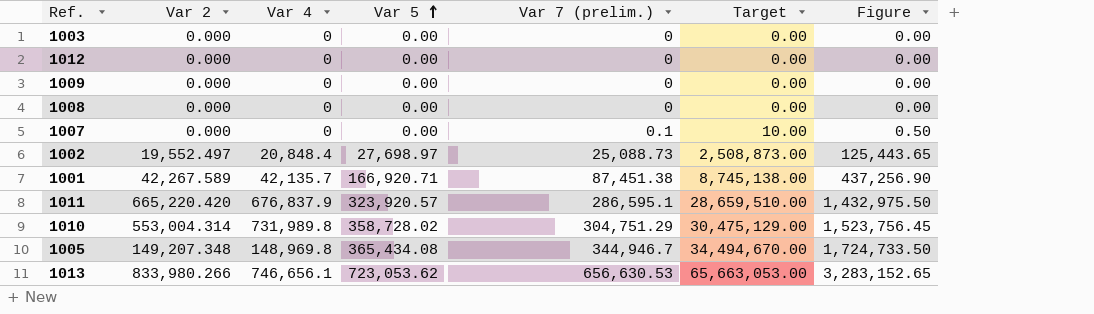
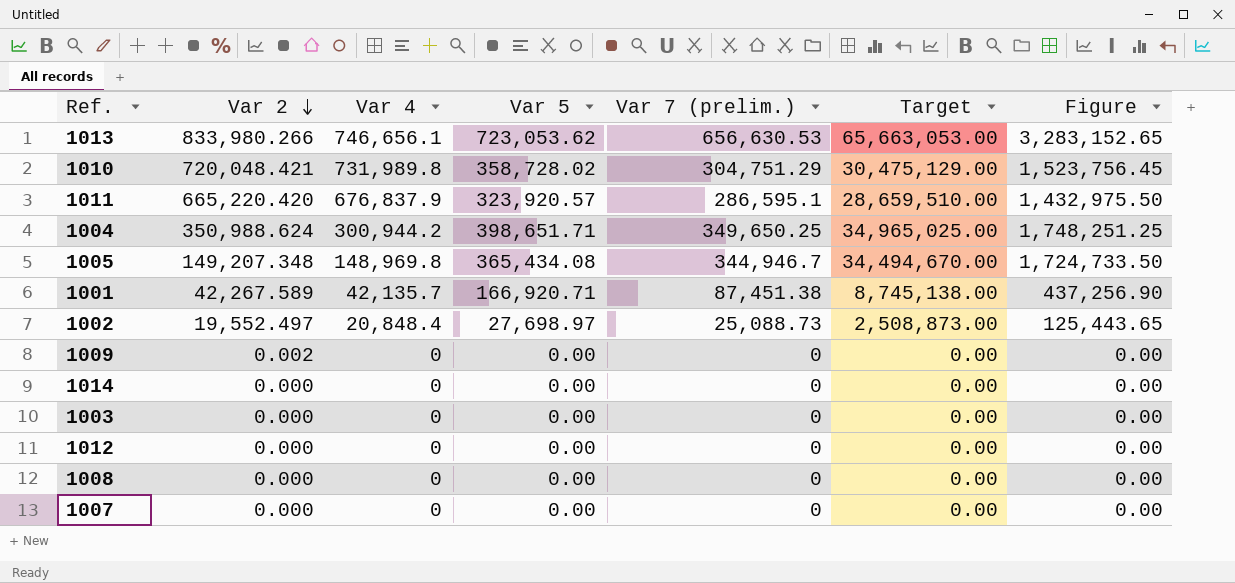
row order: Var 5 ascending -> Var 2 descending
1010 | Var 2: 553,004.314 -> 720,048.421
row 1004: none -> 350,988.624 | 300,944.2 | 398,651.71 | 349,650.25 | 34,965,025.00 | 1,748,251.25
1009 | Var 2: 0.000 -> 0.002
row 1014: none -> 0.000 | 0 | 0.00 | 0 | 0.00 | 0.00
1007 | Var 7 (prelim.): 0.1 -> 0
1007 | Target: 10.00 -> 0.00
1007 | Figure: 0.50 -> 0.00

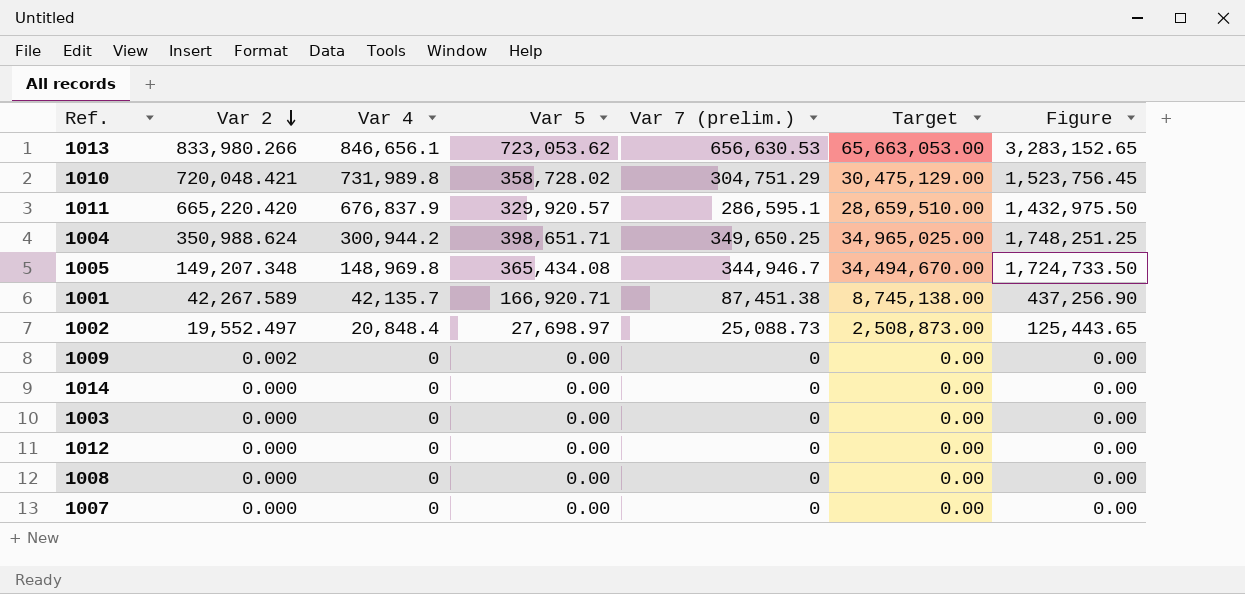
1013 | Var 4: 746,656.1 -> 846,656.1
1011 | Var 5: 323,920.57 -> 329,920.57

